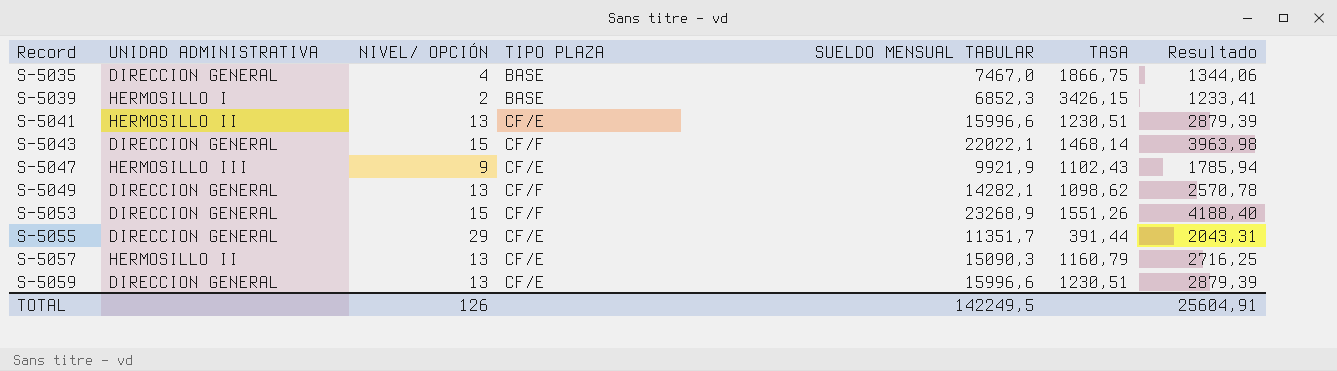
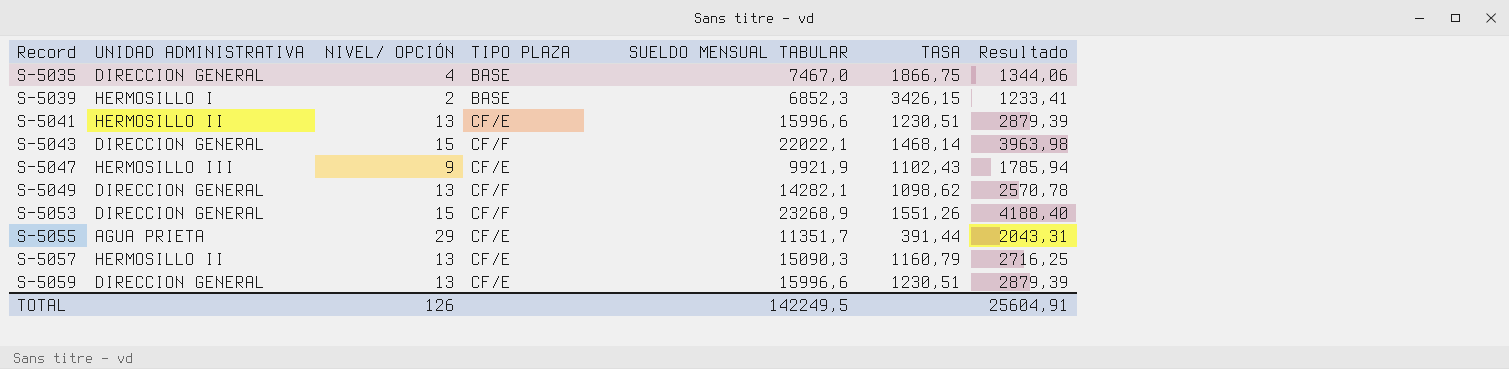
S-5055 | UNIDAD ADMINISTRATIVA: DIRECCION GENERAL -> AGUA PRIETA

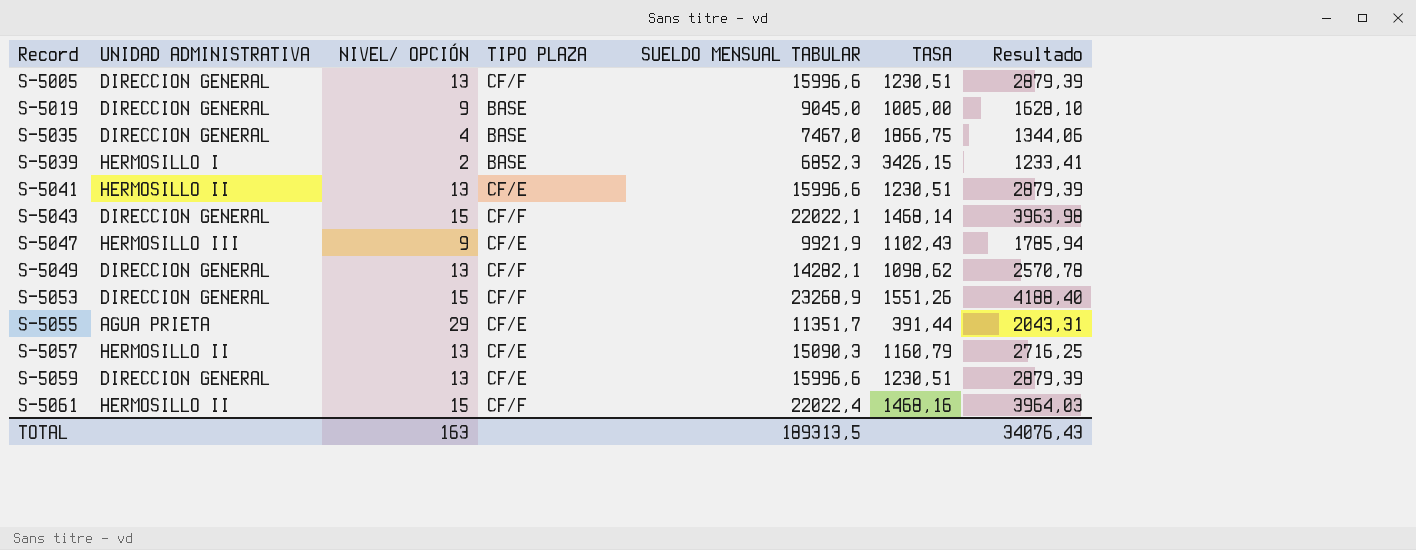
row S-5005: none -> DIRECCION GENERAL | 13 | CF/F | 15996,6 | 1230,51 | 2879,39
row S-5019: none -> DIRECCION GENERAL | 9 | BASE | 9045,0 | 1005,00 | 1628,10
row S-5061: none -> HERMOSILLO II | 15 | CF/F | 22022,4 | 1468,16 | 3964,03
TOTAL | NIVEL/ OPCIÓN: 126 -> 163
TOTAL | SUELDO MENSUAL TABULAR: 142249,5 -> 189313,5
TOTAL | Resultado: 25604,91 -> 34076,43

